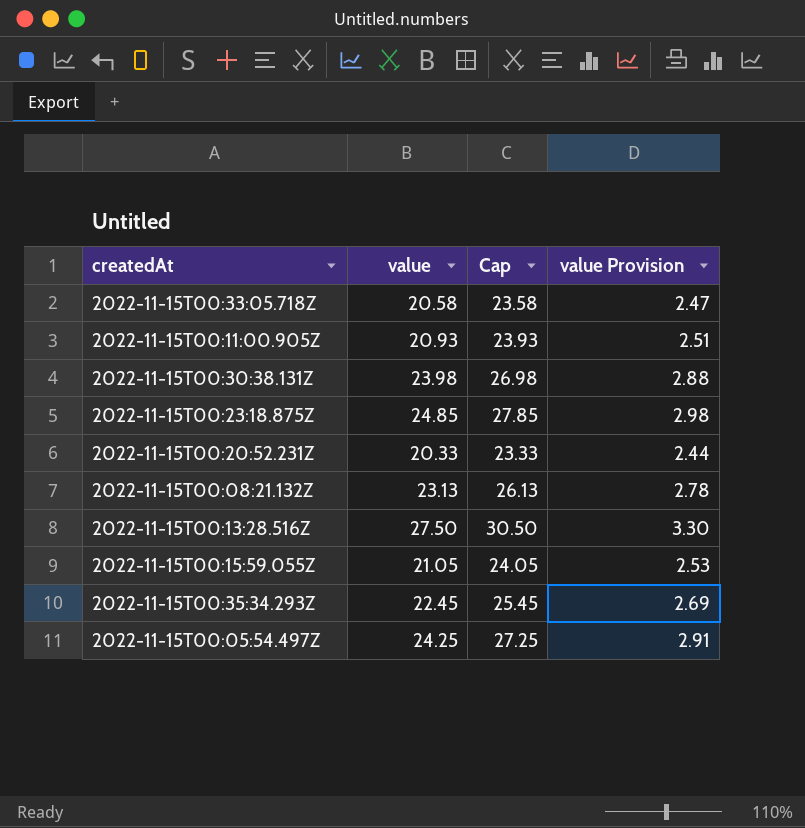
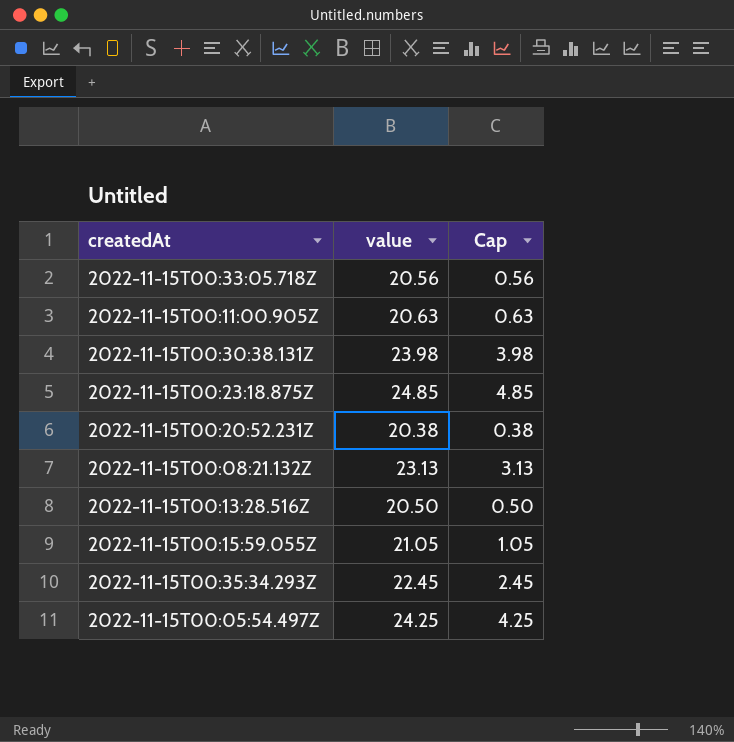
column value Provision | formula: [value] * 0.12 -> none
column Cap | formula: [value] + 3 -> [value] - 20
2022-11-15T00:33:05.718Z | value: 20.58 -> 20.56
2022-11-15T00:11:00.905Z | value: 20.93 -> 20.63
2022-11-15T00:20:52.231Z | value: 20.33 -> 20.38
2022-11-15T00:13:28.516Z | value: 27.50 -> 20.50

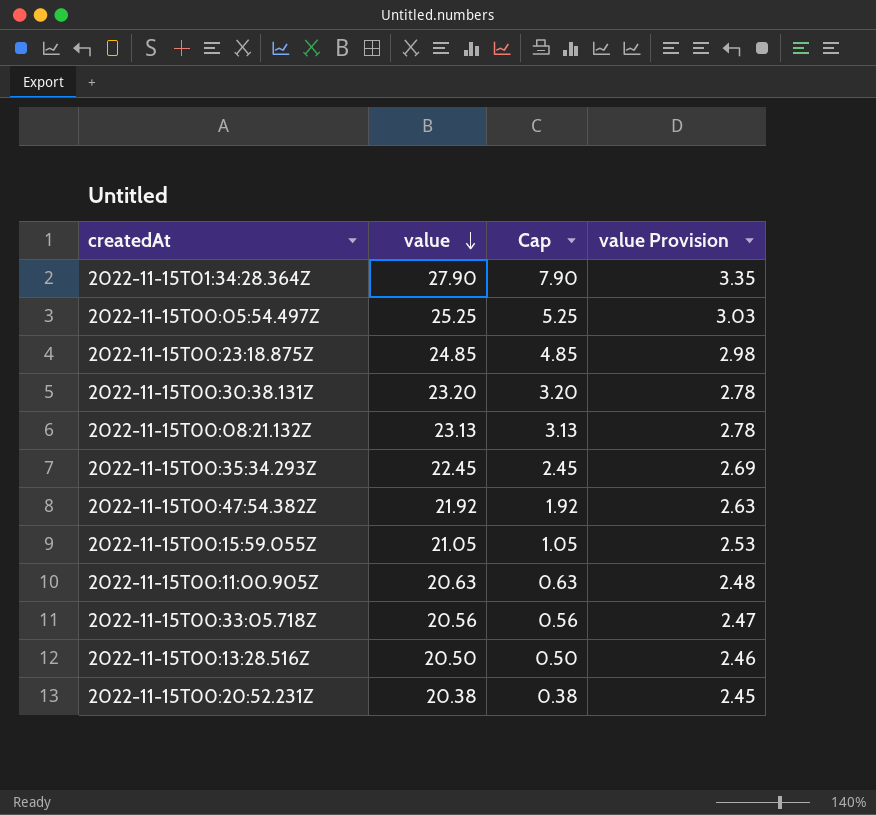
row order: none -> value descending
column value Provision | formula: none -> [value] * 0.12
row 2022-11-15T01:34:28.364Z: none -> 27.90 | 7.90 | 3.35
2022-11-15T00:05:54.497Z | value: 24.25 -> 25.25
2022-11-15T00:05:54.497Z | Cap: 4.25 -> 5.25
2022-11-15T00:30:38.131Z | value: 23.98 -> 23.20
2022-11-15T00:30:38.131Z | Cap: 3.98 -> 3.20
row 2022-11-15T00:47:54.382Z: none -> 21.92 | 1.92 | 2.63

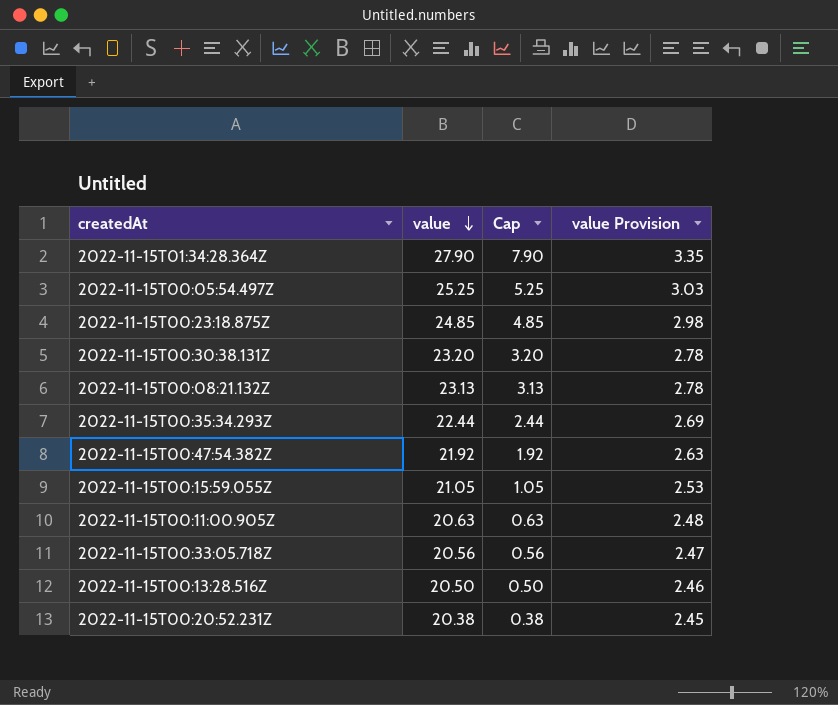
2022-11-15T00:35:34.293Z | value: 22.45 -> 22.44
2022-11-15T00:35:34.293Z | Cap: 2.45 -> 2.44

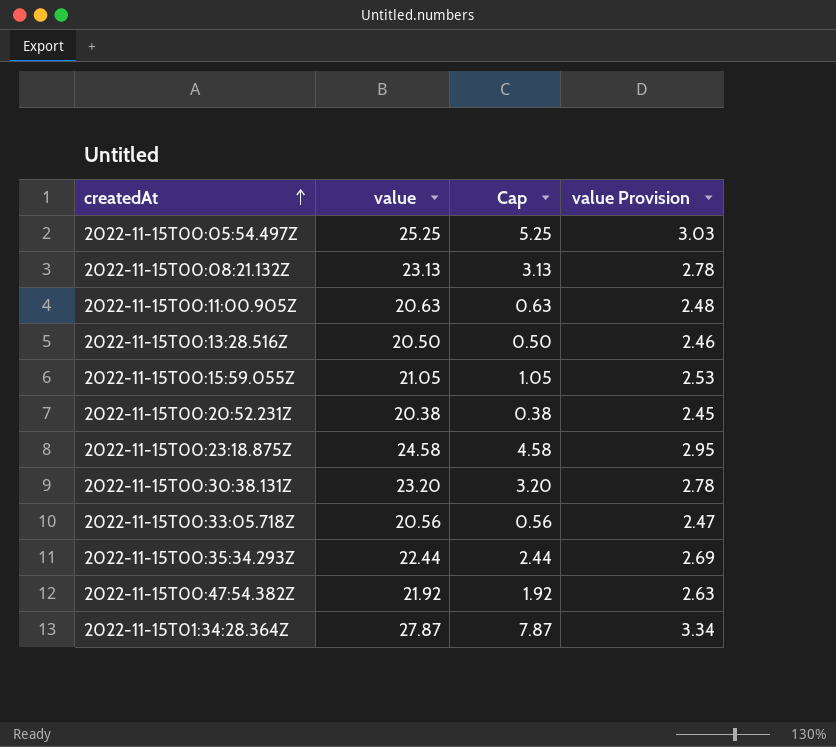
row order: value descending -> createdAt ascending
2022-11-15T00:23:18.875Z | value: 24.85 -> 24.58
2022-11-15T00:23:18.875Z | Cap: 4.85 -> 4.58
2022-11-15T00:23:18.875Z | value Provision: 2.98 -> 2.95
2022-11-15T01:34:28.364Z | value: 27.90 -> 27.87
2022-11-15T01:34:28.364Z | Cap: 7.90 -> 7.87
2022-11-15T01:34:28.364Z | value Provision: 3.35 -> 3.34

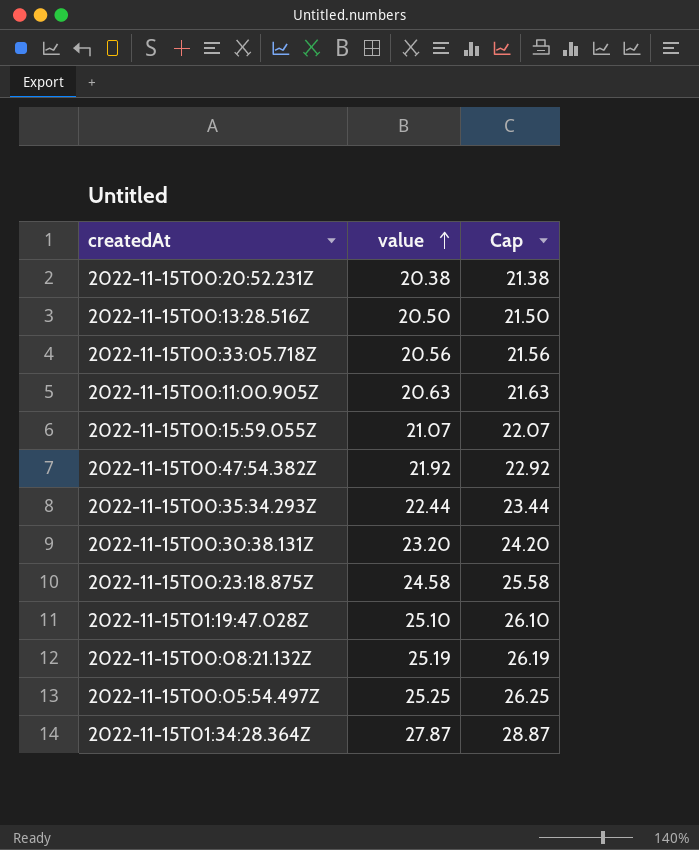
row order: createdAt ascending -> value ascending
column value Provision | formula: [value] * 0.12 -> none
column Cap | formula: [value] - 20 -> [value] + 1
2022-11-15T00:15:59.055Z | value: 21.05 -> 21.07
row 2022-11-15T01:19:47.028Z: none -> 25.10 | 26.10
2022-11-15T00:08:21.132Z | value: 23.13 -> 25.19

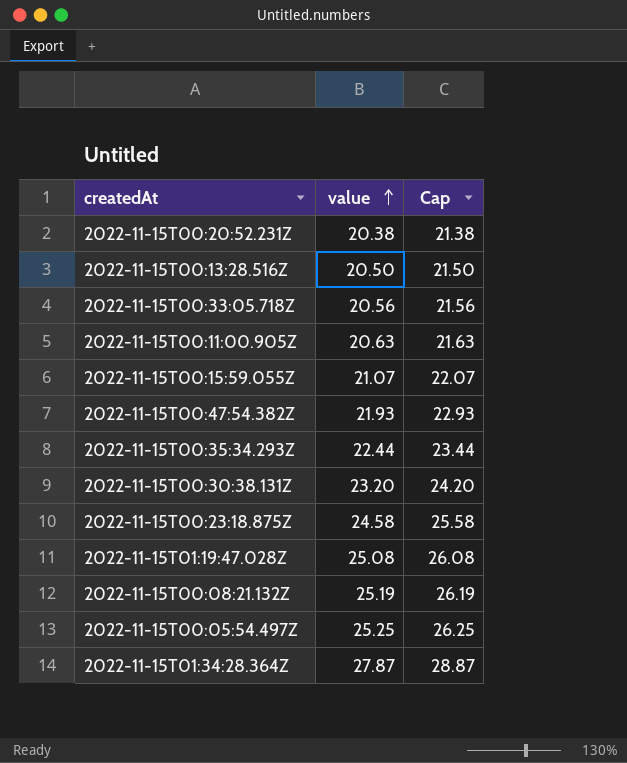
2022-11-15T00:47:54.382Z | value: 21.92 -> 21.93
2022-11-15T00:47:54.382Z | Cap: 22.92 -> 22.93
2022-11-15T01:19:47.028Z | value: 25.10 -> 25.08
2022-11-15T01:19:47.028Z | Cap: 26.10 -> 26.08

